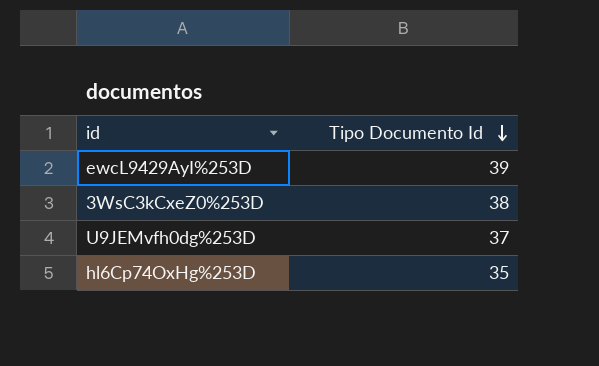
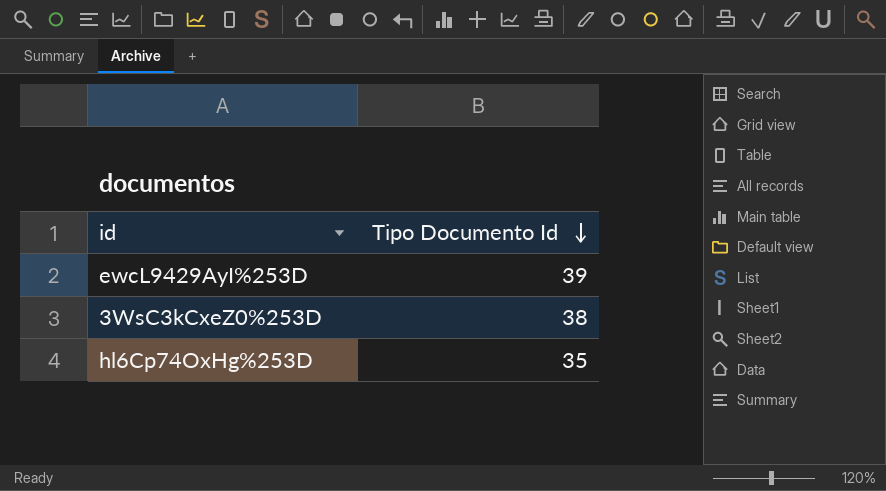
row U9JEMvfh0dg%253D: 37 -> none

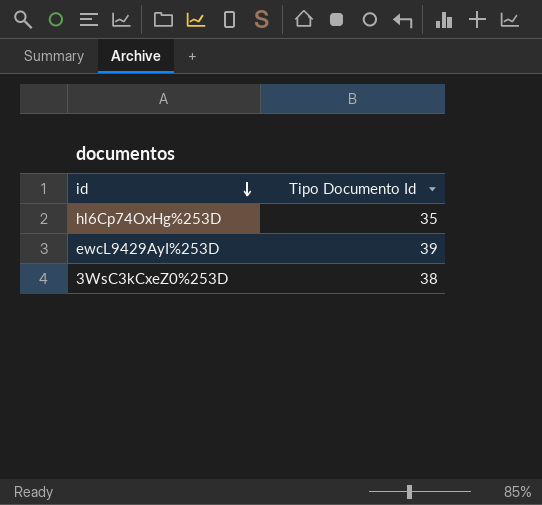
row order: Tipo Documento Id descending -> id descending

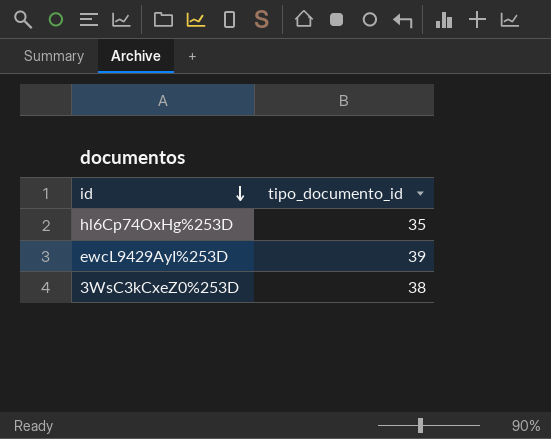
column name: Tipo Documento Id -> tipo_documento_id

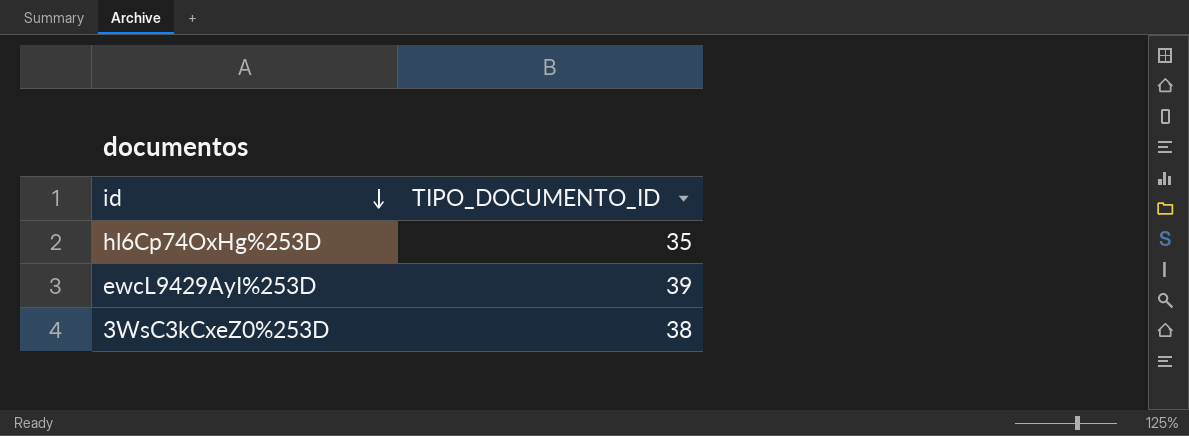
column name: tipo_documento_id -> TIPO_DOCUMENTO_ID

